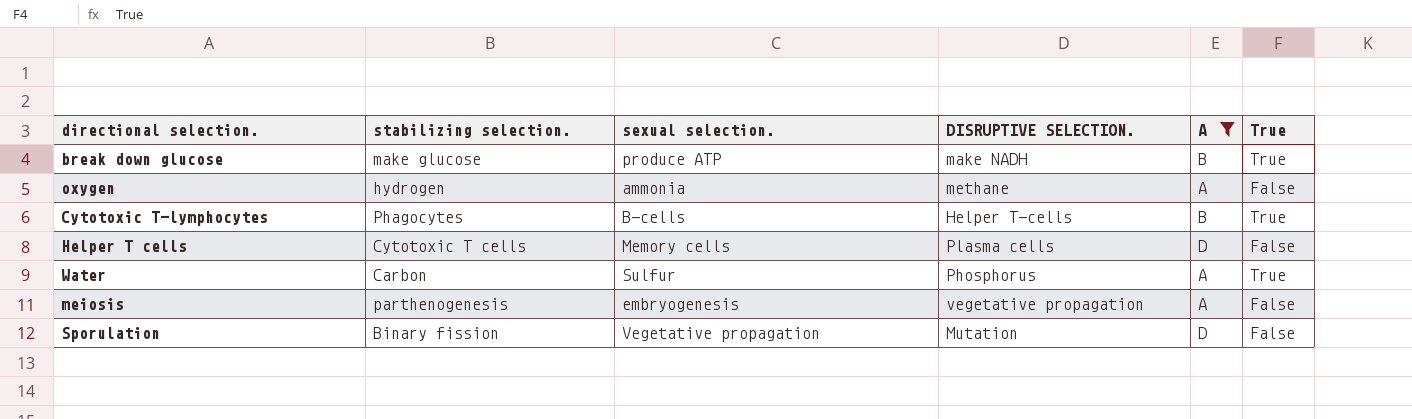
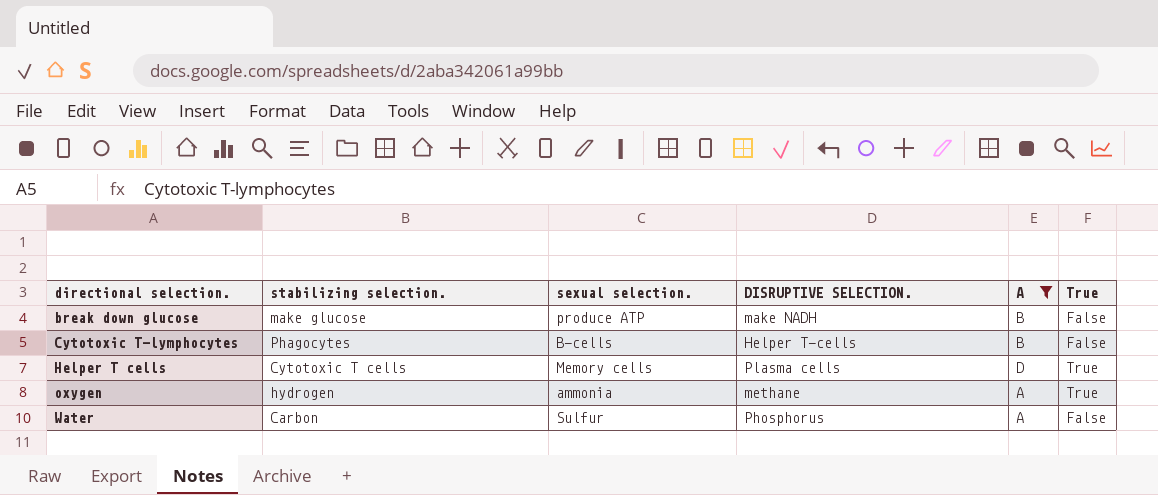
row order: none -> directional selection. ascending
row meiosis: parthenogenesis | embryogenesis | vegetative propagation | A | False -> none
row Sporulation: Binary fission | Vegetative propagation | Mutation | D | False -> none
break down glucose | True: True -> False
Cytotoxic T-lymphocytes | True: True -> False
Helper T cells | True: False -> True
oxygen | True: False -> True
Water | True: True -> False

